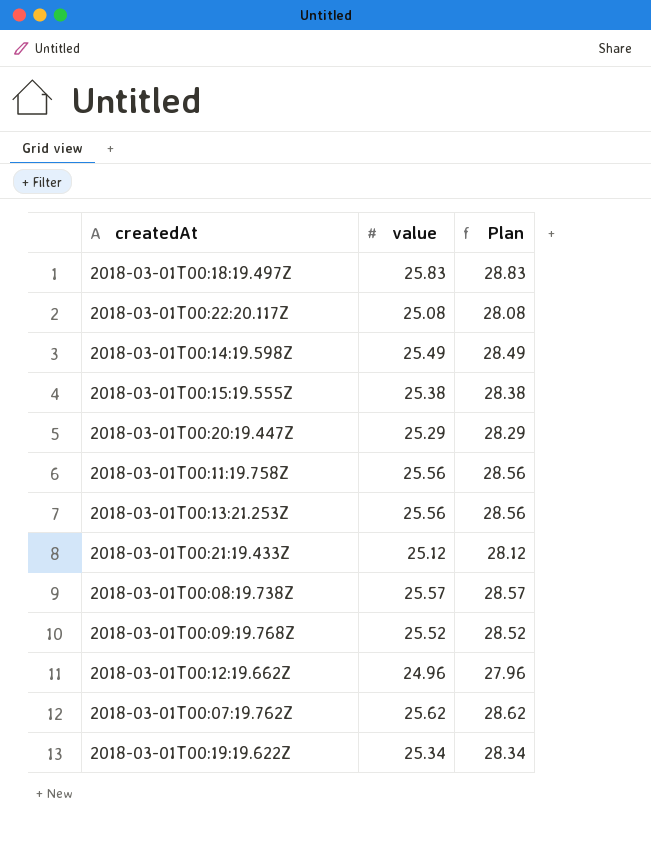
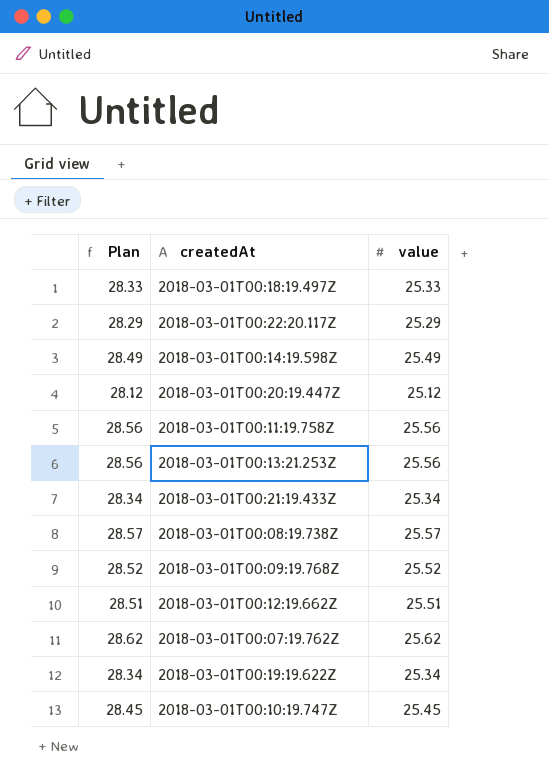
column Plan | position: 3 -> 1
row 2018-03-01T00:15:19.555Z: 25.38 | 28.38 -> none
2018-03-01T00:18:19.497Z | Plan: 28.83 -> 28.33
2018-03-01T00:18:19.497Z | value: 25.83 -> 25.33
2018-03-01T00:22:20.117Z | Plan: 28.08 -> 28.29
2018-03-01T00:22:20.117Z | value: 25.08 -> 25.29
2018-03-01T00:20:19.447Z | Plan: 28.29 -> 28.12
2018-03-01T00:20:19.447Z | value: 25.29 -> 25.12
2018-03-01T00:21:19.433Z | Plan: 28.12 -> 28.34
2018-03-01T00:21:19.433Z | value: 25.12 -> 25.34
2018-03-01T00:12:19.662Z | Plan: 27.96 -> 28.51
2018-03-01T00:12:19.662Z | value: 24.96 -> 25.51
row 2018-03-01T00:10:19.747Z: none -> 28.45 | 25.45

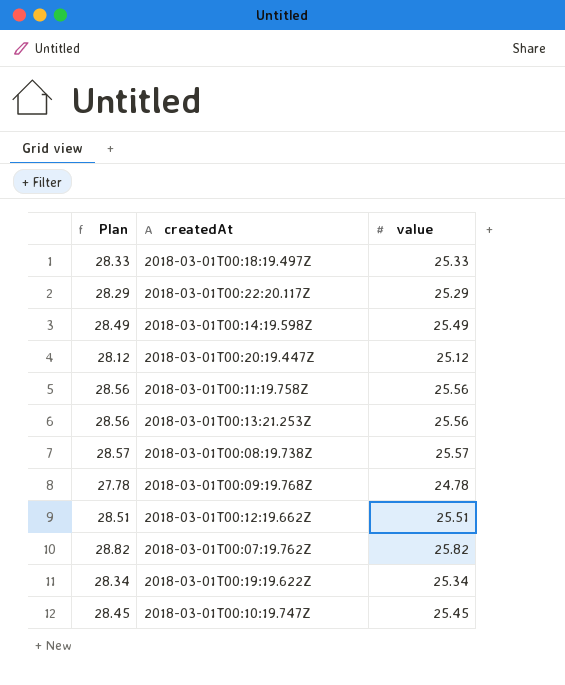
row 2018-03-01T00:21:19.433Z: 28.34 | 25.34 -> none
2018-03-01T00:09:19.768Z | Plan: 28.52 -> 27.78
2018-03-01T00:09:19.768Z | value: 25.52 -> 24.78
2018-03-01T00:07:19.762Z | Plan: 28.62 -> 28.82
2018-03-01T00:07:19.762Z | value: 25.62 -> 25.82

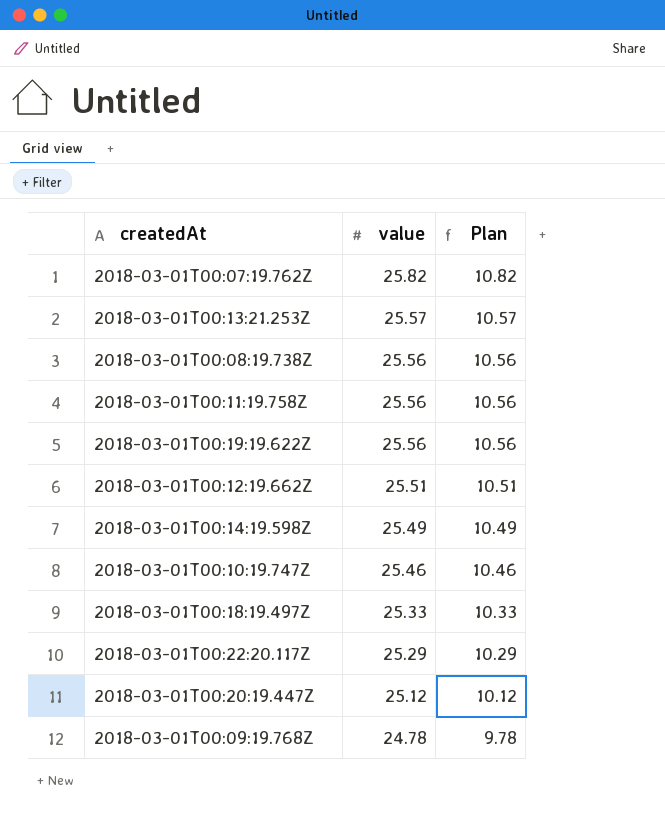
row order: none -> value descending
column Plan | formula: [value] + 3 -> [value] - 15
column Plan | position: 1 -> 3
2018-03-01T00:13:21.253Z | value: 25.56 -> 25.57
2018-03-01T00:08:19.738Z | value: 25.57 -> 25.56
2018-03-01T00:19:19.622Z | value: 25.34 -> 25.56
2018-03-01T00:10:19.747Z | value: 25.45 -> 25.46

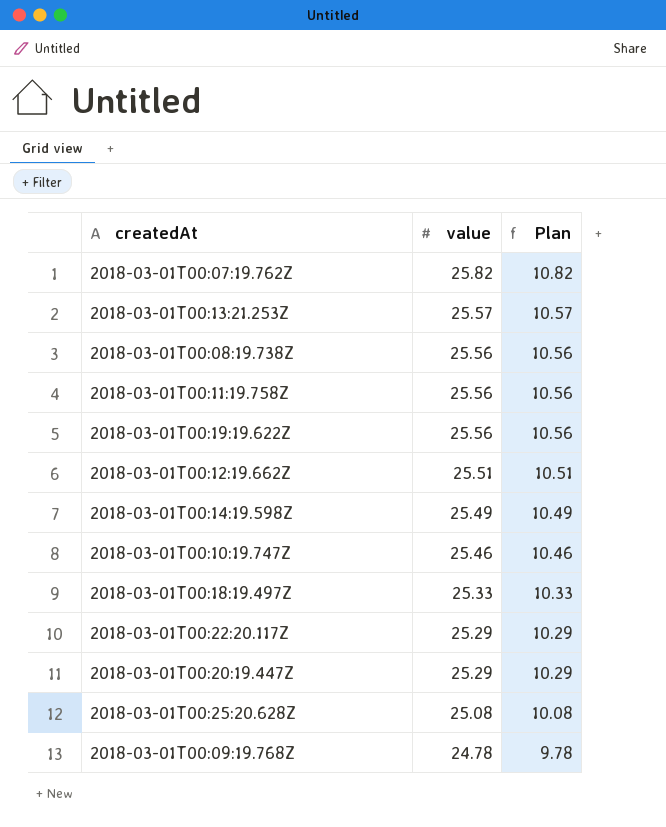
2018-03-01T00:20:19.447Z | value: 25.12 -> 25.29
2018-03-01T00:20:19.447Z | Plan: 10.12 -> 10.29
row 2018-03-01T00:25:20.628Z: none -> 25.08 | 10.08

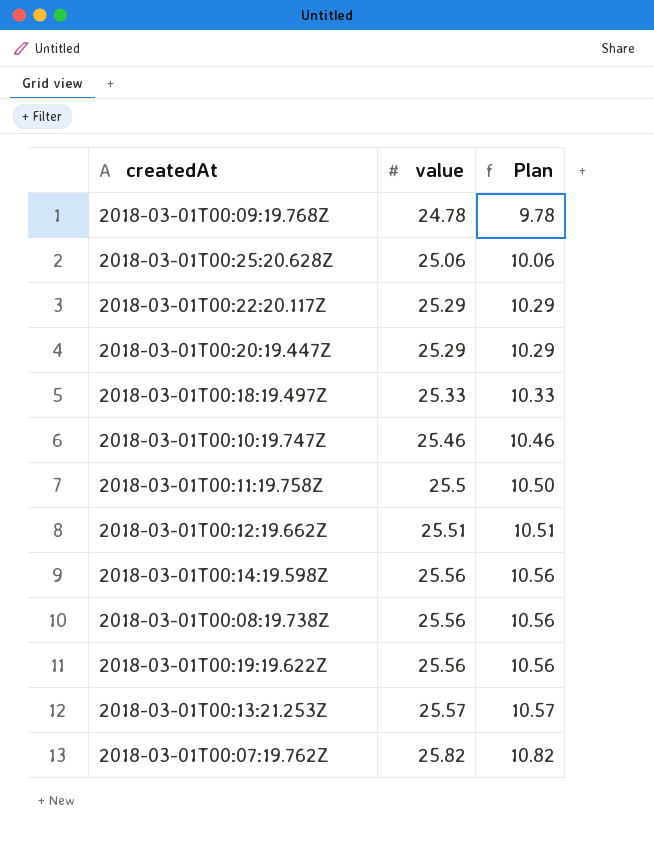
row order: value descending -> value ascending
2018-03-01T00:25:20.628Z | value: 25.08 -> 25.06
2018-03-01T00:25:20.628Z | Plan: 10.08 -> 10.06
2018-03-01T00:11:19.758Z | value: 25.56 -> 25.5
2018-03-01T00:11:19.758Z | Plan: 10.56 -> 10.50
2018-03-01T00:14:19.598Z | value: 25.49 -> 25.56
2018-03-01T00:14:19.598Z | Plan: 10.49 -> 10.56

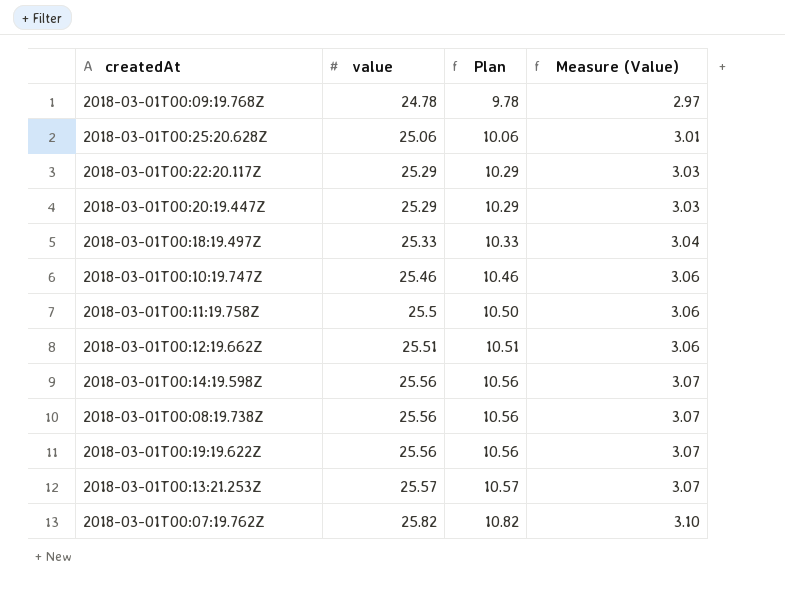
column Measure (Value) | formula: none -> [value] * 0.12

